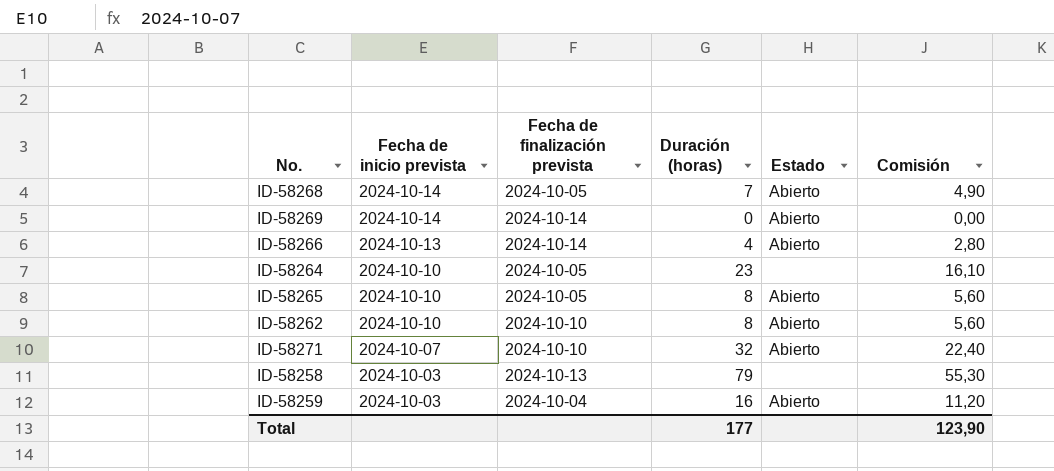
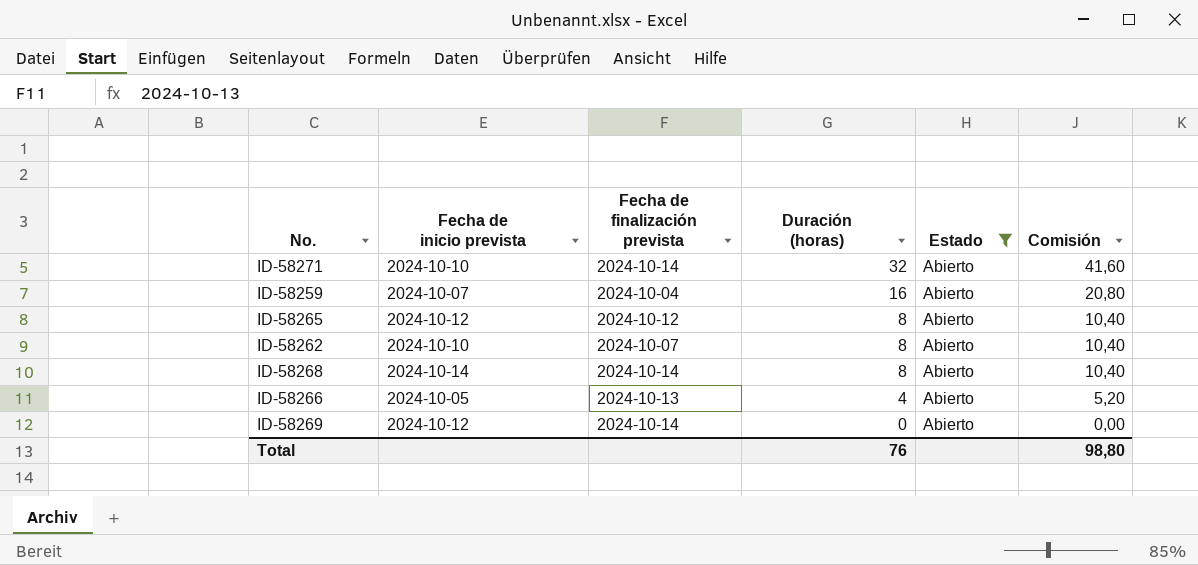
filter: none -> Estado = Abierto
row order: Fecha de inicio prevista descending -> Duración (horas) descending
column Comisión | formula: [Duración (horas)] * 0,7 -> [Duración (horas)] * 1,3
ID-58271 | Fecha de inicio prevista: 2024-10-07 -> 2024-10-10
ID-58271 | Fecha de finalización prevista: 2024-10-10 -> 2024-10-14
ID-58259 | Fecha de inicio prevista: 2024-10-03 -> 2024-10-07
ID-58265 | Fecha de inicio prevista: 2024-10-10 -> 2024-10-12
ID-58265 | Fecha de finalización prevista: 2024-10-05 -> 2024-10-12
ID-58262 | Fecha de finalización prevista: 2024-10-10 -> 2024-10-07
ID-58268 | Fecha de finalización prevista: 2024-10-05 -> 2024-10-14
ID-58268 | Duración (horas): 7 -> 8
ID-58266 | Fecha de inicio prevista: 2024-10-13 -> 2024-10-05
ID-58266 | Fecha de finalización prevista: 2024-10-14 -> 2024-10-13
ID-58269 | Fecha de inicio prevista: 2024-10-14 -> 2024-10-12
Total | Duración (horas): 177 -> 76
Total | Comisión: 123,90 -> 98,80

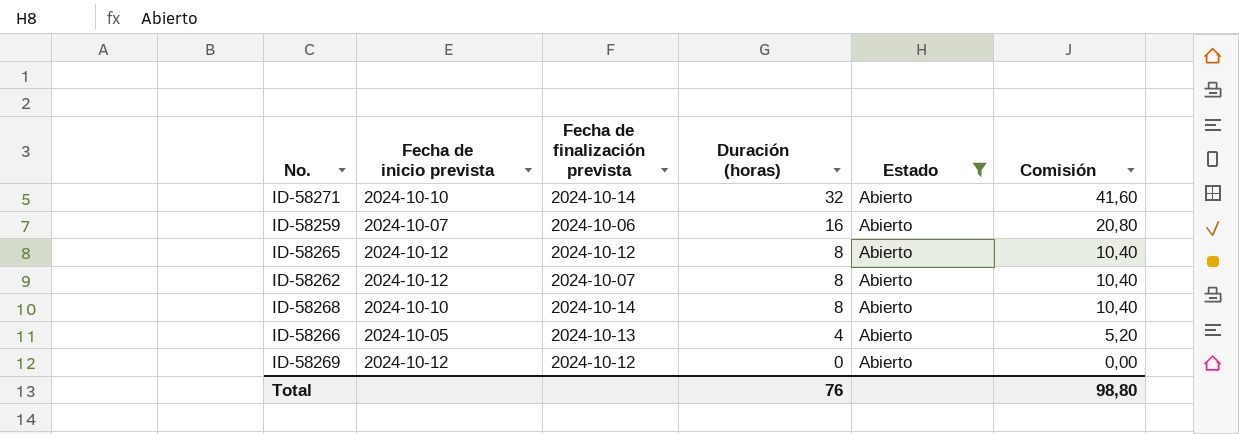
ID-58259 | Fecha de finalización prevista: 2024-10-04 -> 2024-10-06
ID-58262 | Fecha de inicio prevista: 2024-10-10 -> 2024-10-12
ID-58268 | Fecha de inicio prevista: 2024-10-14 -> 2024-10-10
ID-58269 | Fecha de finalización prevista: 2024-10-14 -> 2024-10-12

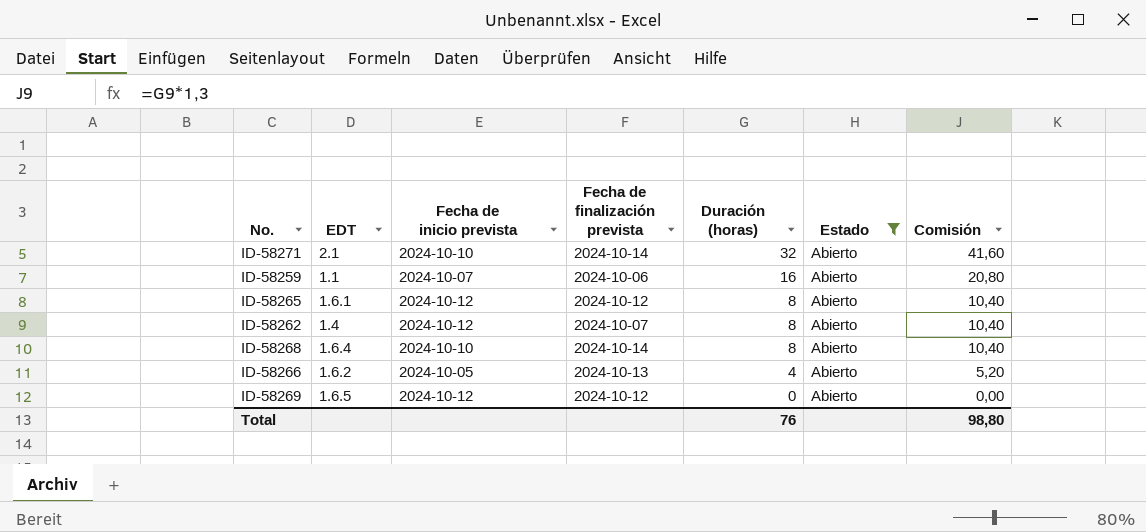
column EDT | position: none -> 2

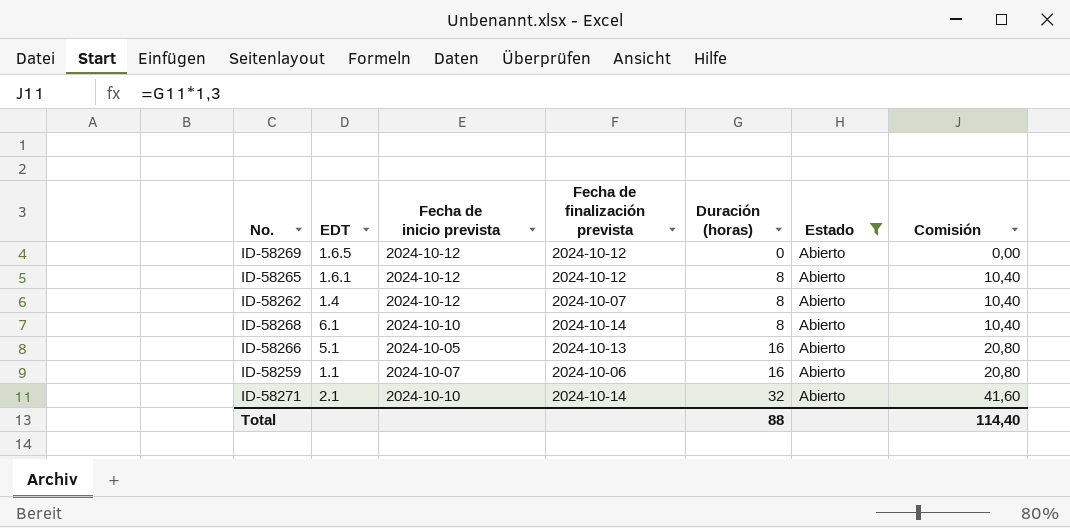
row order: Duración (horas) descending -> Duración (horas) ascending
ID-58268 | EDT: 1.6.4 -> 6.1
ID-58266 | EDT: 1.6.2 -> 5.1
ID-58266 | Duración (horas): 4 -> 16
ID-58266 | Comisión: 5,20 -> 20,80
Total | Duración (horas): 76 -> 88
Total | Comisión: 98,80 -> 114,40

